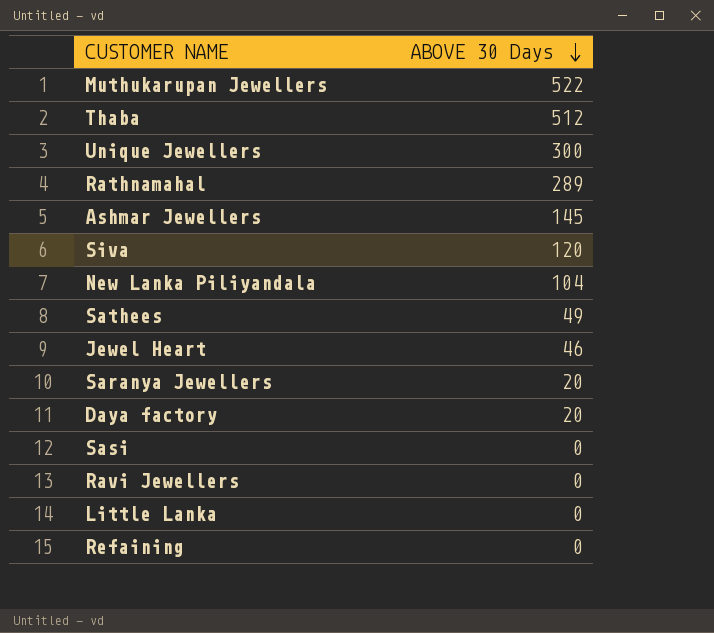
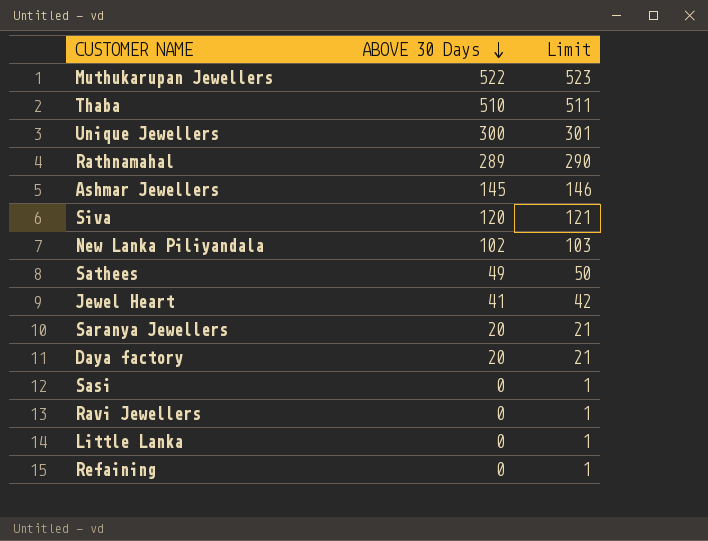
column Limit | formula: none -> [ABOVE 30 Days] + 1
Thaba | ABOVE 30 Days: 512 -> 510
New Lanka Piliyandala | ABOVE 30 Days: 104 -> 102
Jewel Heart | ABOVE 30 Days: 46 -> 41

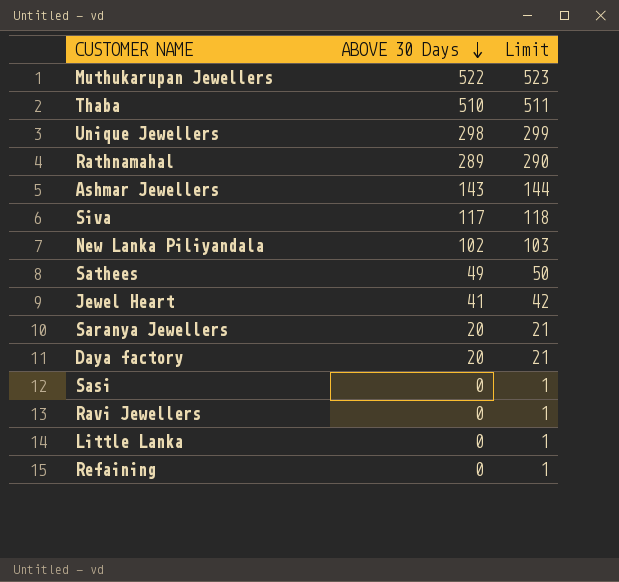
Unique Jewellers | ABOVE 30 Days: 300 -> 298
Unique Jewellers | Limit: 301 -> 299
Ashmar Jewellers | ABOVE 30 Days: 145 -> 143
Ashmar Jewellers | Limit: 146 -> 144
Siva | ABOVE 30 Days: 120 -> 117
Siva | Limit: 121 -> 118

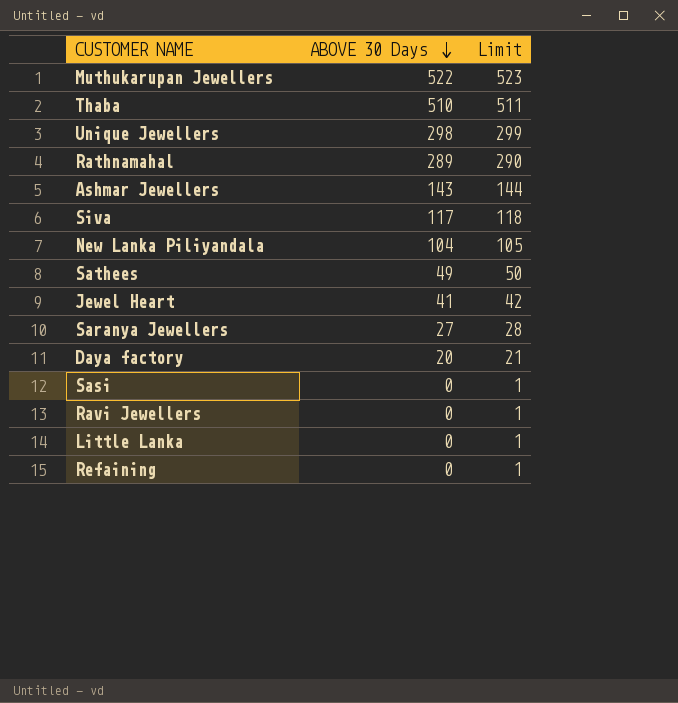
New Lanka Piliyandala | ABOVE 30 Days: 102 -> 104
New Lanka Piliyandala | Limit: 103 -> 105
Saranya Jewellers | ABOVE 30 Days: 20 -> 27
Saranya Jewellers | Limit: 21 -> 28

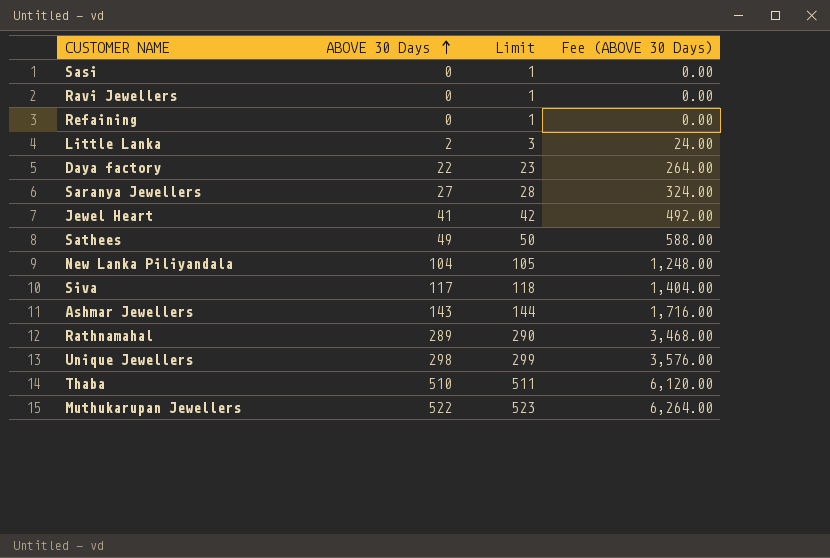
row order: ABOVE 30 Days descending -> ABOVE 30 Days ascending
column Fee (ABOVE 30 Days) | formula: none -> [ABOVE 30 Days] * 12
Little Lanka | ABOVE 30 Days: 0 -> 2
Little Lanka | Limit: 1 -> 3
Daya factory | ABOVE 30 Days: 20 -> 22
Daya factory | Limit: 21 -> 23

